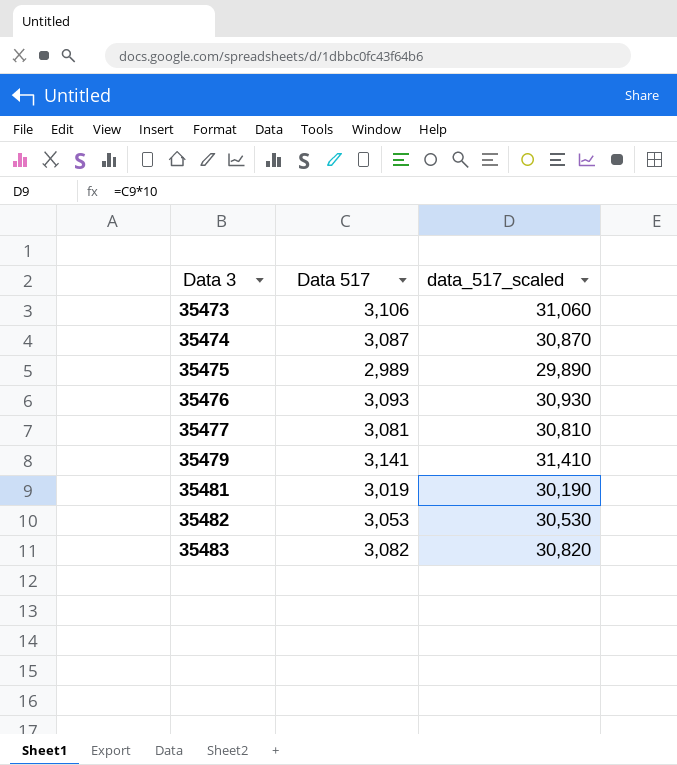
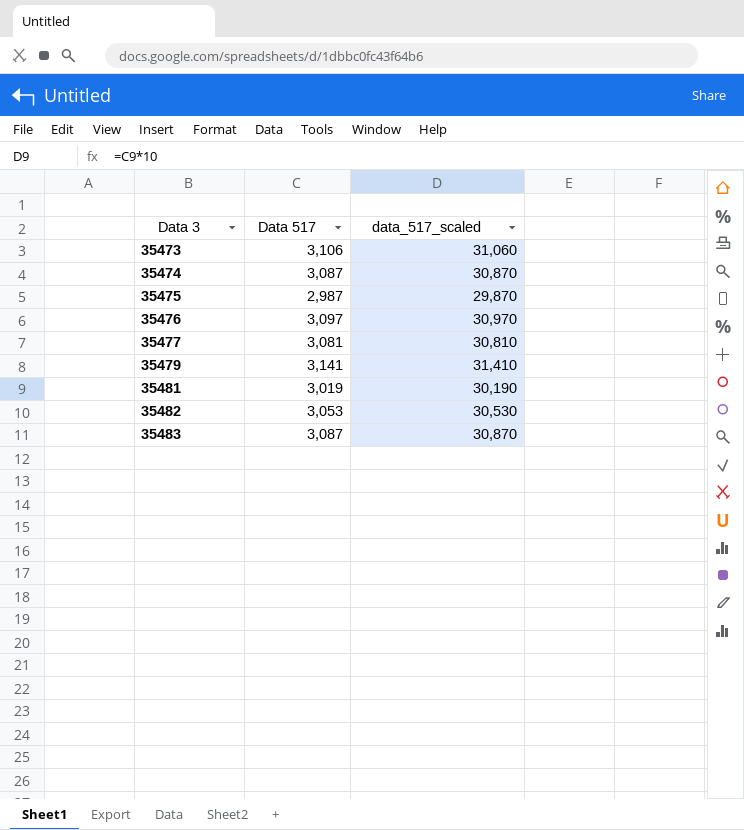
35475 | Data 517: 2,989 -> 2,987
35475 | data_517_scaled: 29,890 -> 29,870
35476 | Data 517: 3,093 -> 3,097
35476 | data_517_scaled: 30,930 -> 30,970
35483 | Data 517: 3,082 -> 3,087
35483 | data_517_scaled: 30,820 -> 30,870

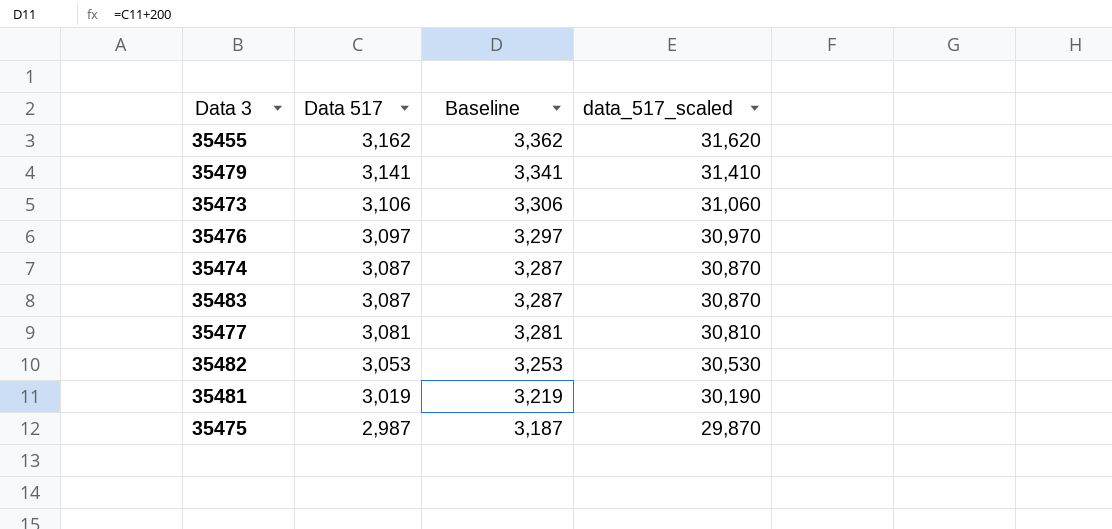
row order: Data 3 ascending -> Data 517 descending
column Baseline | formula: none -> [Data 517] + 200
row 35455: none -> 3,162 | 3,362 | 31,620

